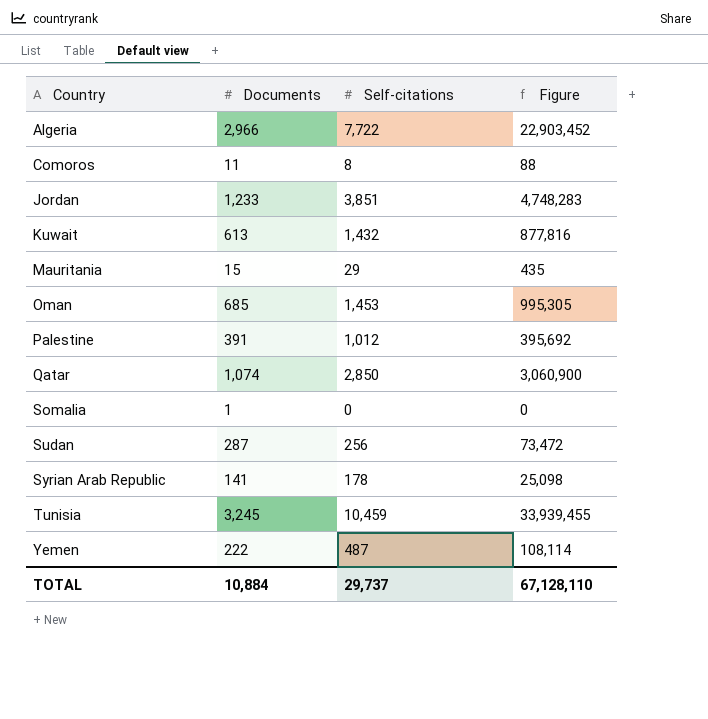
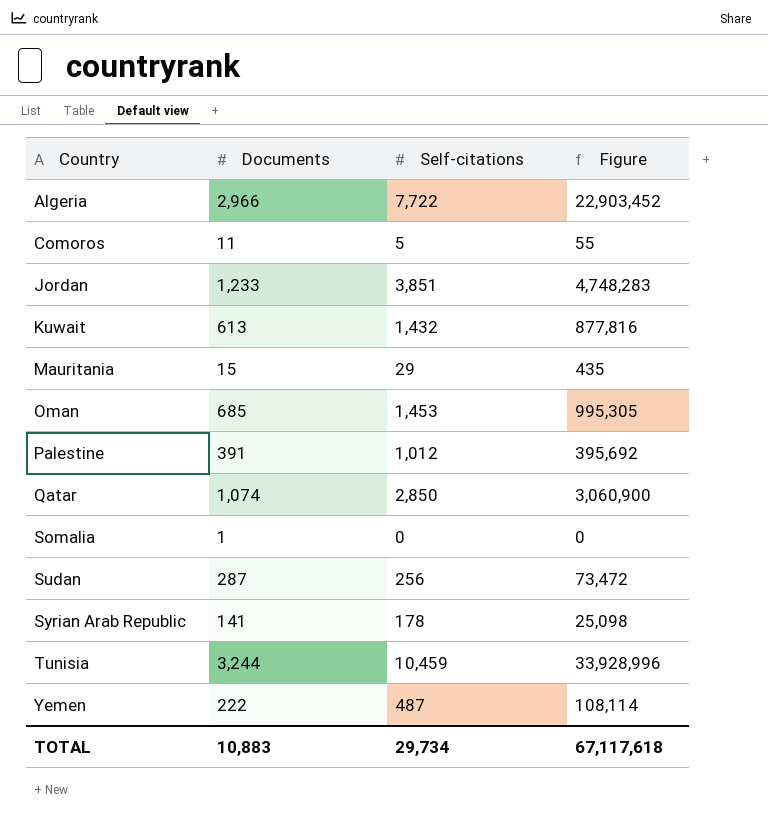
Comoros | Self-citations: 8 -> 5
Comoros | Figure: 88 -> 55
Tunisia | Documents: 3,245 -> 3,244
Tunisia | Figure: 33,939,455 -> 33,928,996
TOTAL | Documents: 10,884 -> 10,883
TOTAL | Self-citations: 29,737 -> 29,734
TOTAL | Figure: 67,128,110 -> 67,117,618

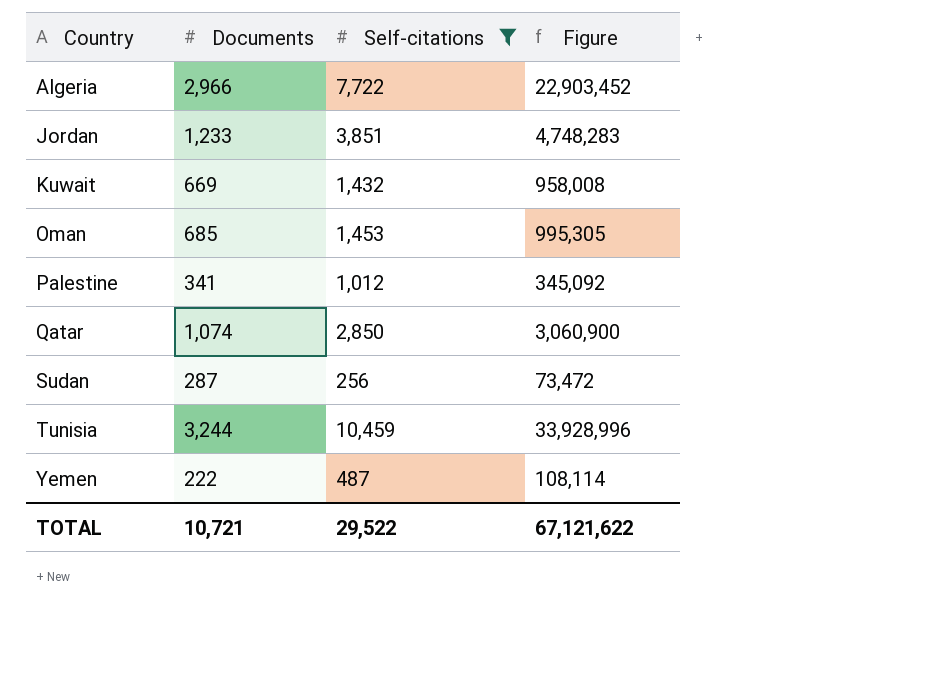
filter: none -> Self-citations >= 256
Kuwait | Documents: 613 -> 669
Kuwait | Figure: 877,816 -> 958,008
Palestine | Documents: 391 -> 341
Palestine | Figure: 395,692 -> 345,092
TOTAL | Documents: 10,883 -> 10,721
TOTAL | Self-citations: 29,734 -> 29,522
TOTAL | Figure: 67,117,618 -> 67,121,622

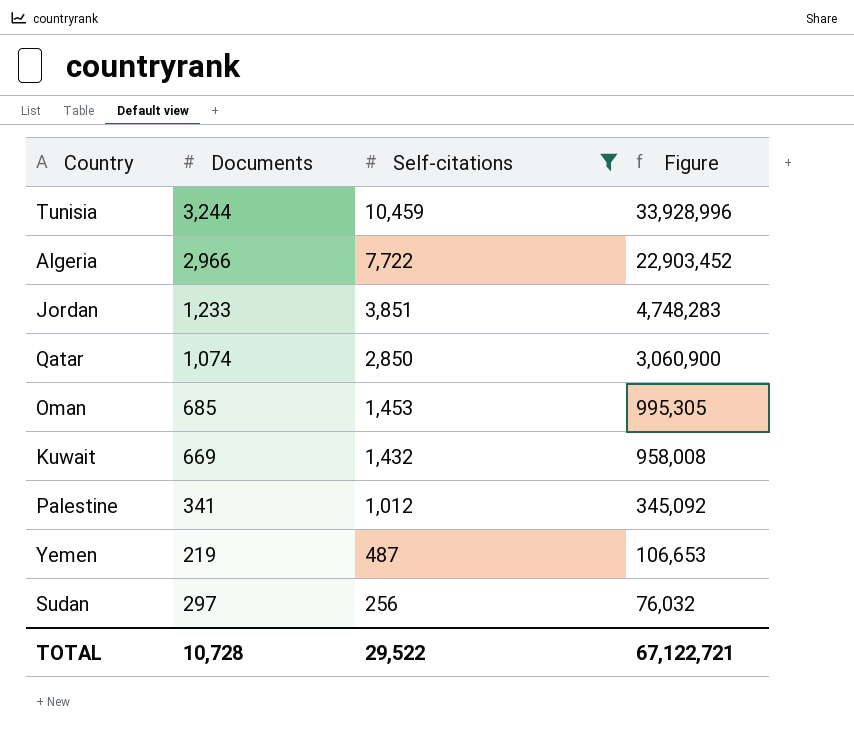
row order: Country ascending -> Self-citations descending
Yemen | Documents: 222 -> 219
Yemen | Figure: 108,114 -> 106,653
Sudan | Documents: 287 -> 297
Sudan | Figure: 73,472 -> 76,032
TOTAL | Documents: 10,721 -> 10,728
TOTAL | Figure: 67,121,622 -> 67,122,721

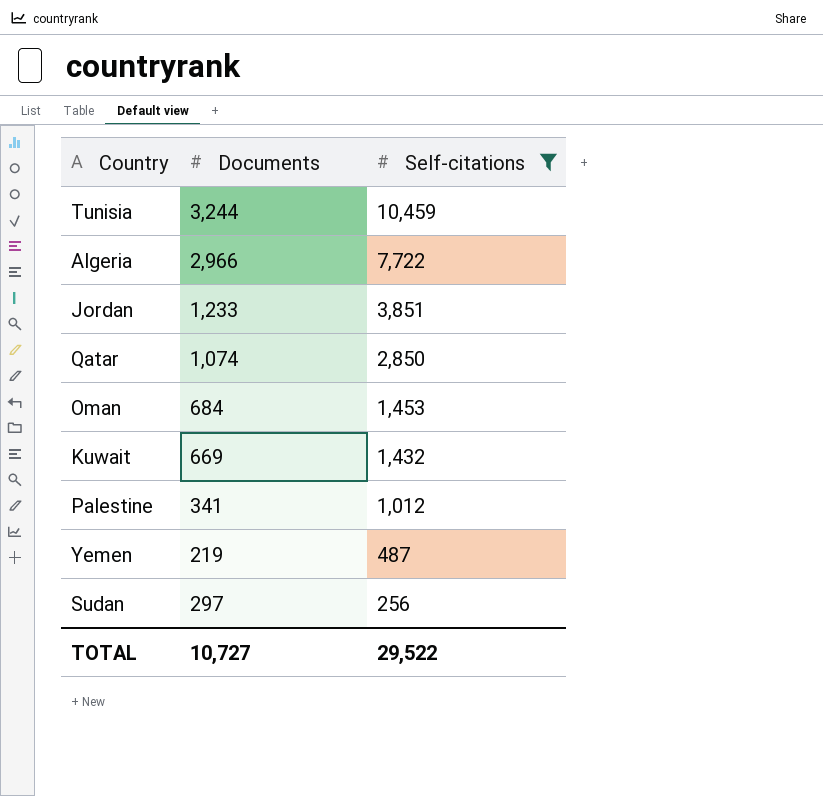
column Figure | formula: [Documents] * [Self-citations] -> none
Oman | Documents: 685 -> 684
TOTAL | Documents: 10,728 -> 10,727

